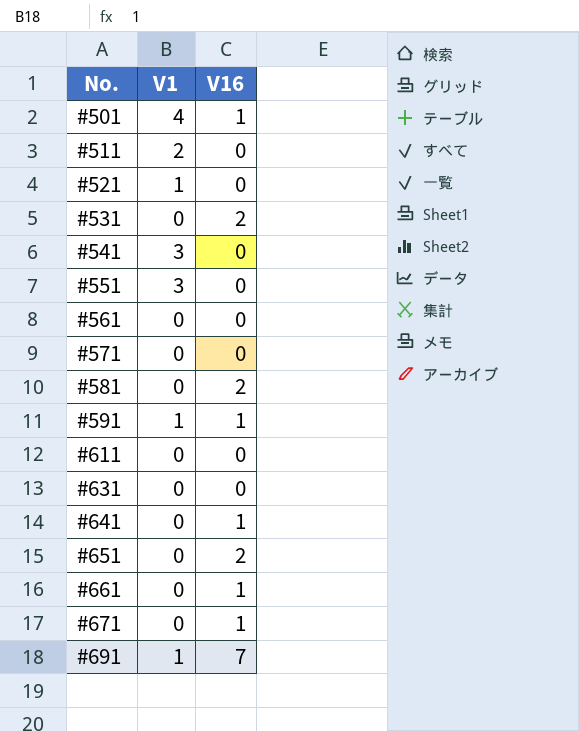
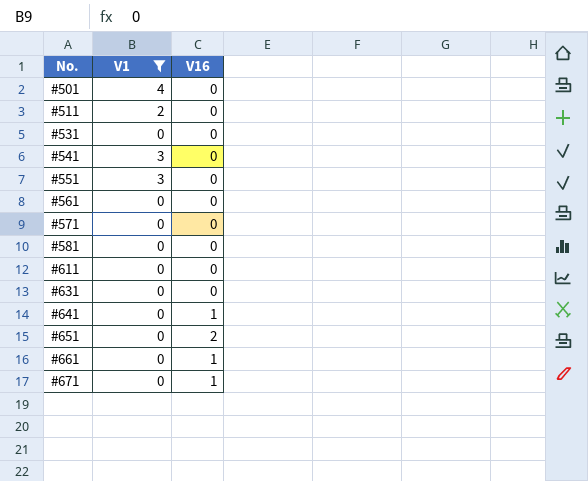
filter: none -> V1 != 1
#501 | V16: 1 -> 0
#531 | V16: 2 -> 0
#581 | V16: 2 -> 0

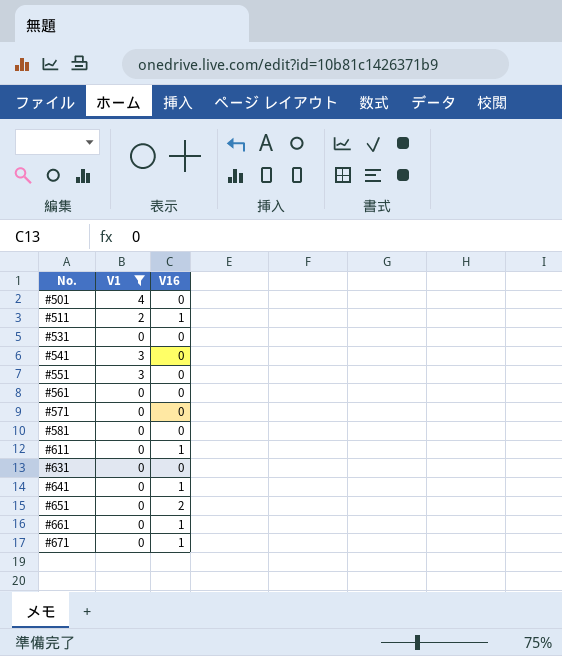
#511 | V16: 0 -> 1
#611 | V16: 0 -> 1

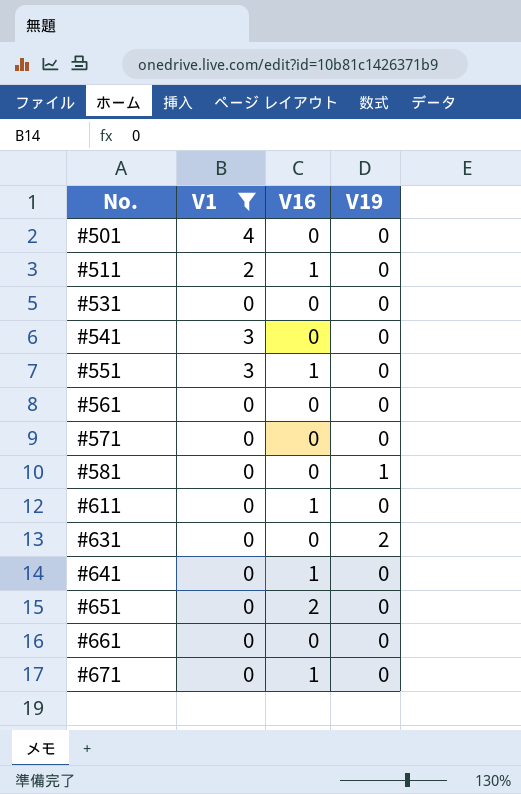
column V19 | position: none -> 4
#551 | V16: 0 -> 1
#661 | V16: 1 -> 0

